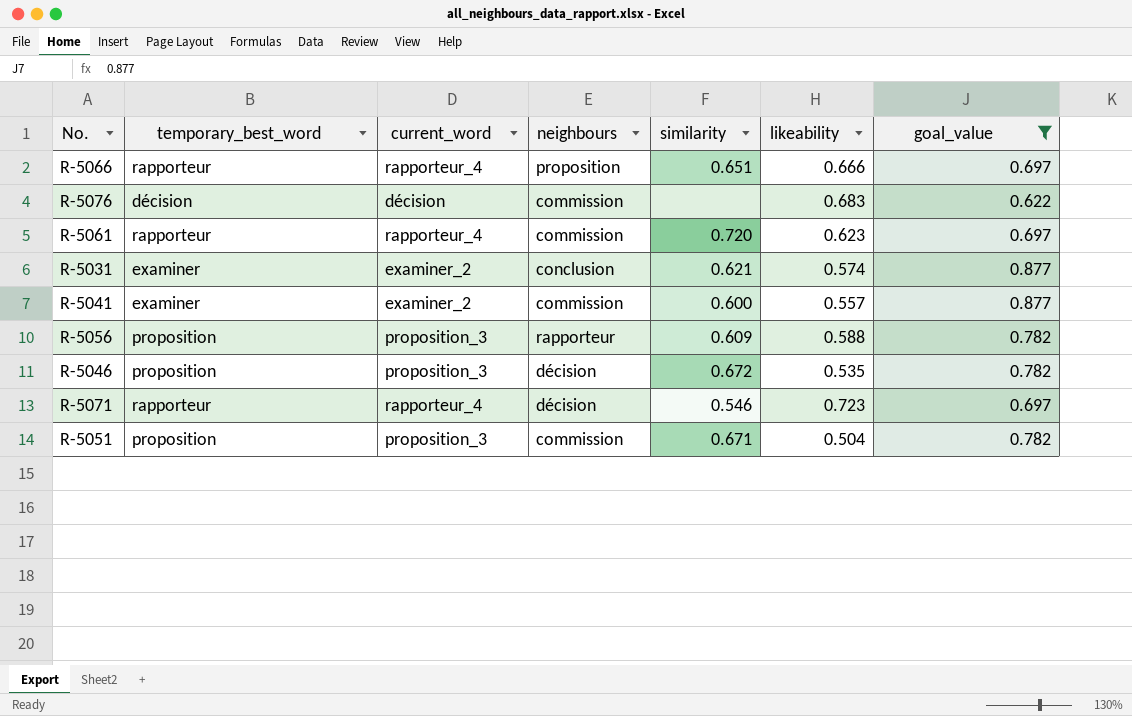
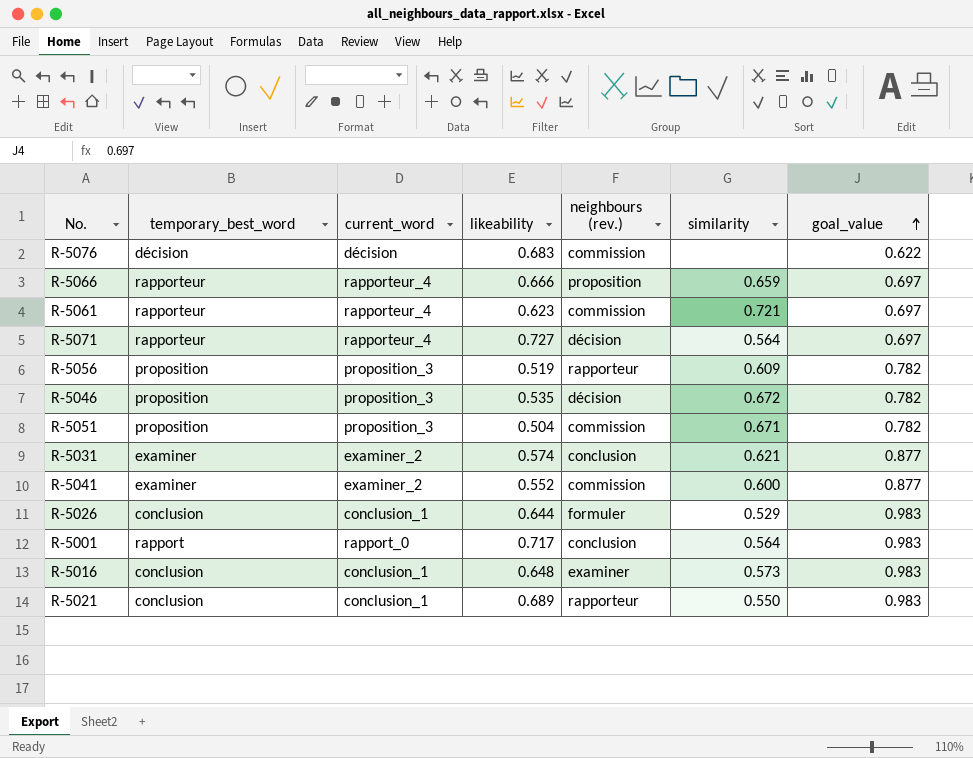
filter: goal_value != 0.983 -> none
row order: none -> goal_value ascending
column likeability | position: 6 -> 4
column name: neighbours -> neighbours (rev.)
R-5066 | similarity: 0.651 -> 0.659
R-5061 | similarity: 0.720 -> 0.721
R-5071 | likeability: 0.723 -> 0.727
R-5071 | similarity: 0.546 -> 0.564
R-5056 | likeability: 0.588 -> 0.519
R-5041 | likeability: 0.557 -> 0.552

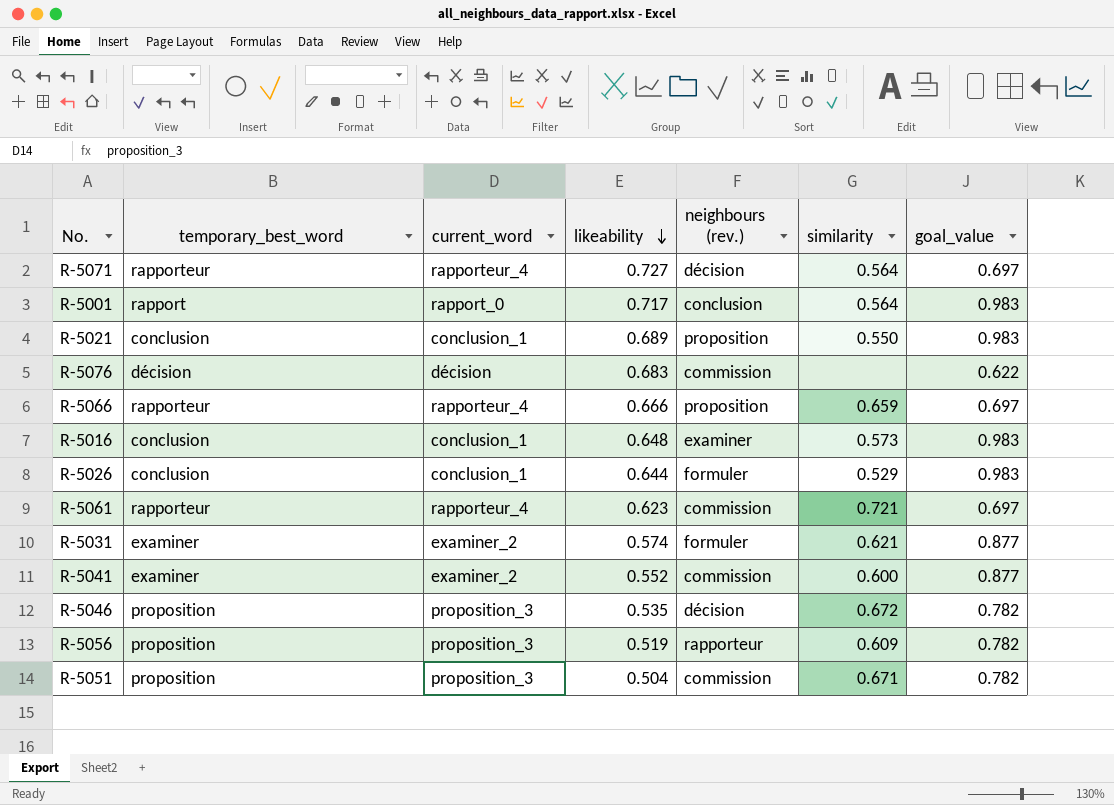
row order: goal_value ascending -> likeability descending
R-5021 | neighbours (rev.): rapporteur -> proposition
R-5031 | neighbours (rev.): conclusion -> formuler

